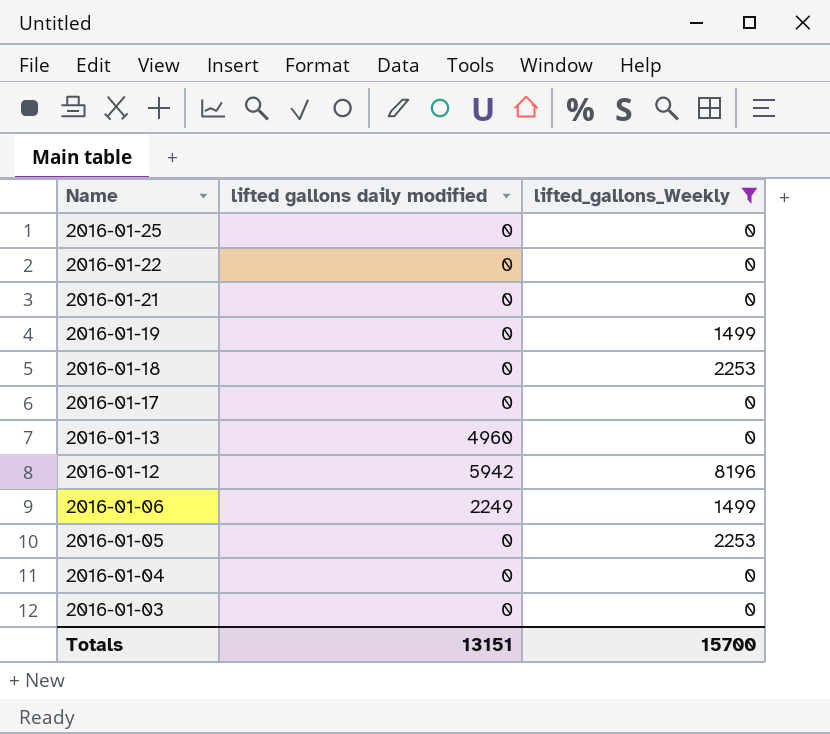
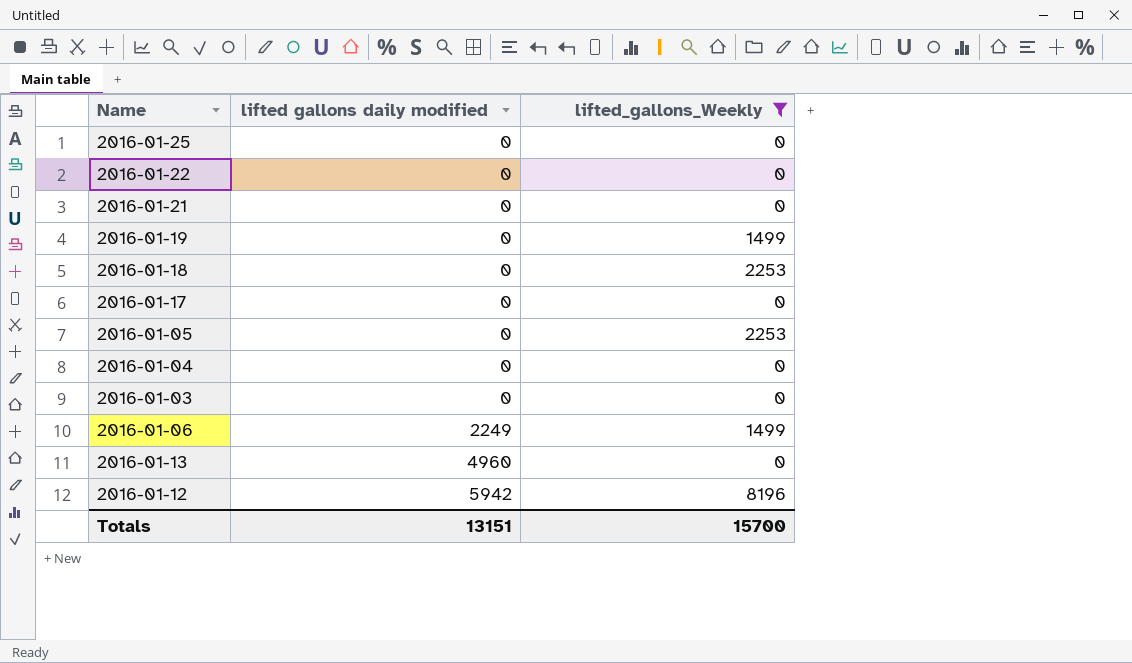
row order: Name descending -> lifted gallons daily modified ascending

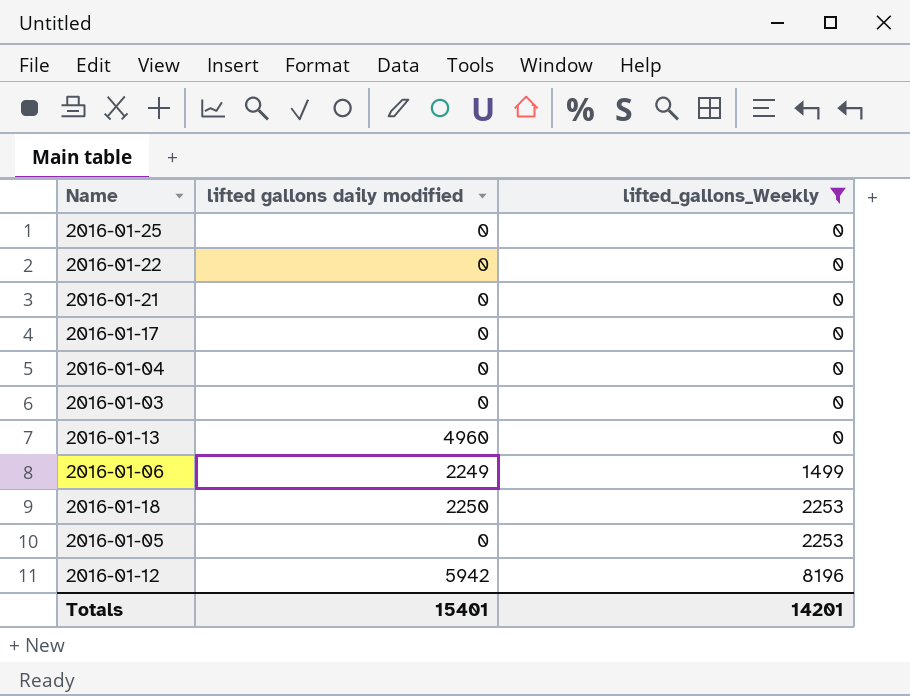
row order: lifted gallons daily modified ascending -> lifted_gallons_Weekly ascending
row 2016-01-19: 0 | 1499 -> none
2016-01-18 | lifted gallons daily modified: 0 -> 2250
Totals | lifted gallons daily modified: 13151 -> 15401
Totals | lifted_gallons_Weekly: 15700 -> 14201

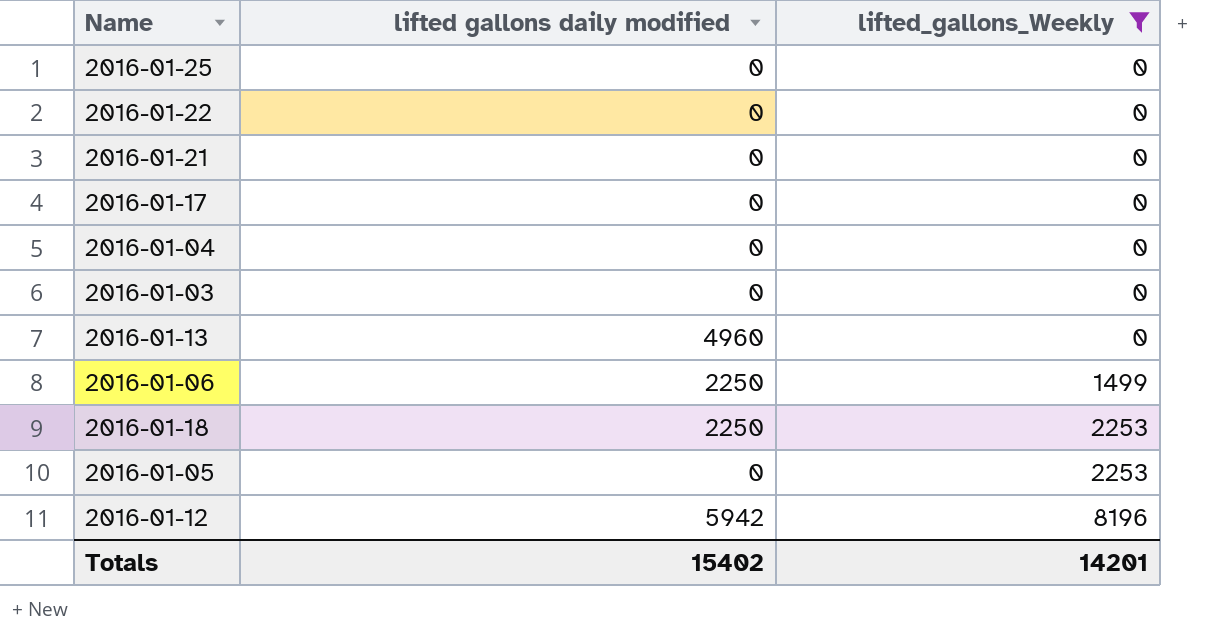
2016-01-06 | lifted gallons daily modified: 2249 -> 2250
Totals | lifted gallons daily modified: 15401 -> 15402

